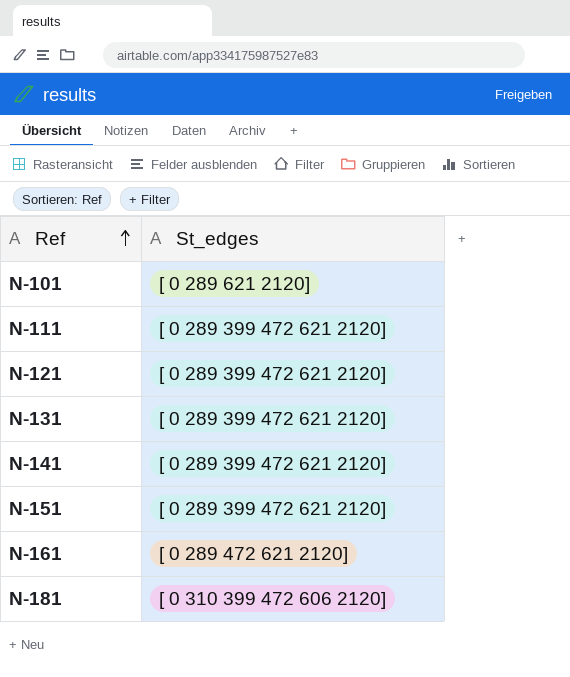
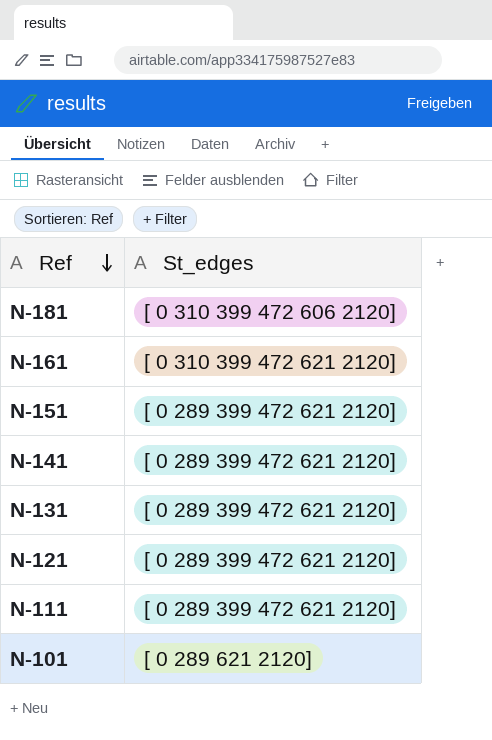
row order: Ref ascending -> Ref descending
N-161 | St_edges: [ 0 289 472 621 2120] -> [ 0 310 399 472 621 2120]

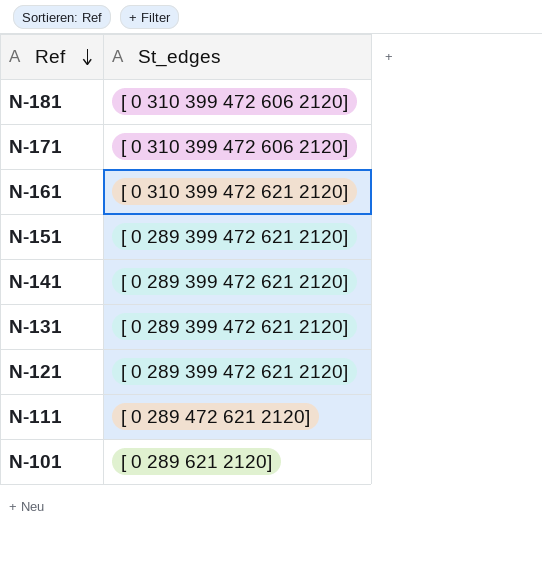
row N-171: none -> [ 0 310 399 472 606 2120]
N-111 | St_edges: [ 0 289 399 472 621 2120] -> [ 0 289 472 621 2120]

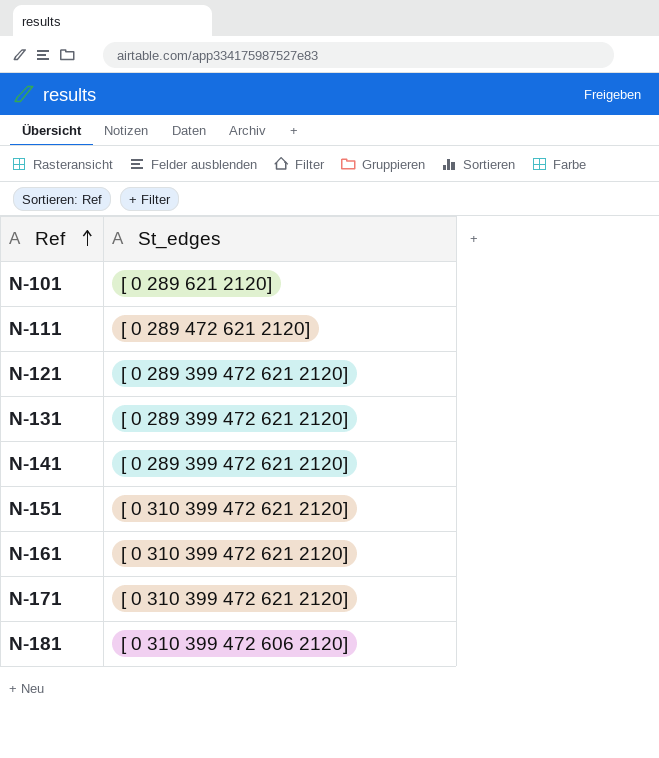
row order: Ref descending -> Ref ascending
N-151 | St_edges: [ 0 289 399 472 621 2120] -> [ 0 310 399 472 621 2120]
N-171 | St_edges: [ 0 310 399 472 606 2120] -> [ 0 310 399 472 621 2120]

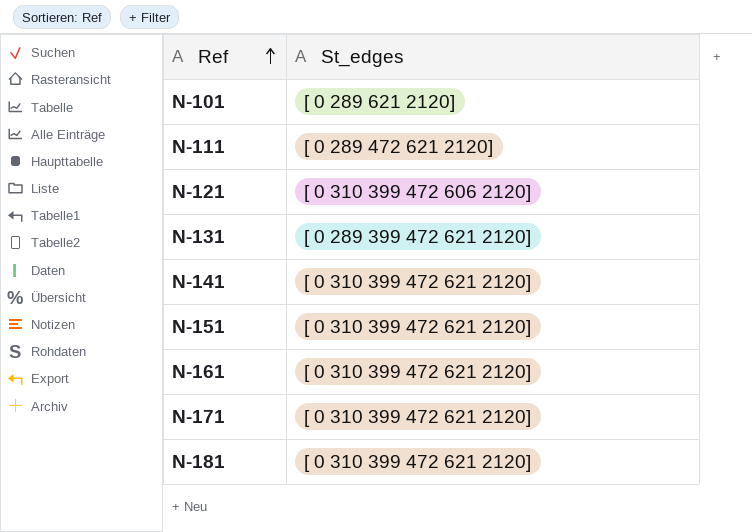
N-121 | St_edges: [ 0 289 399 472 621 2120] -> [ 0 310 399 472 606 2120]
N-141 | St_edges: [ 0 289 399 472 621 2120] -> [ 0 310 399 472 621 2120]
N-181 | St_edges: [ 0 310 399 472 606 2120] -> [ 0 310 399 472 621 2120]

